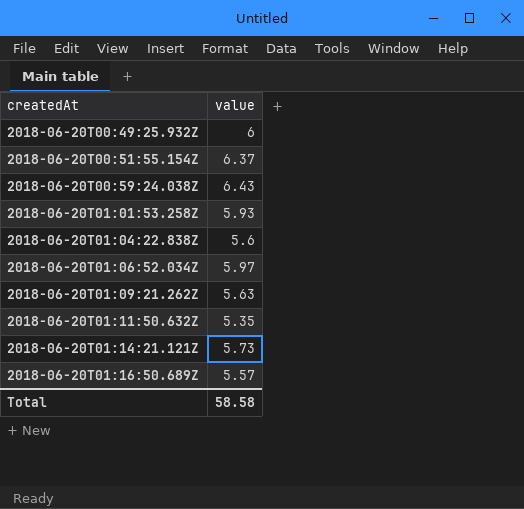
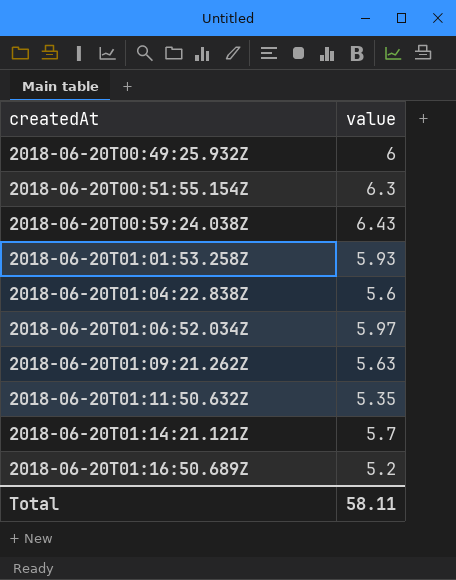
2018-06-20T00:51:55.154Z | value: 6.37 -> 6.3
2018-06-20T01:14:21.121Z | value: 5.73 -> 5.7
2018-06-20T01:16:50.689Z | value: 5.57 -> 5.2
Total | value: 58.58 -> 58.11

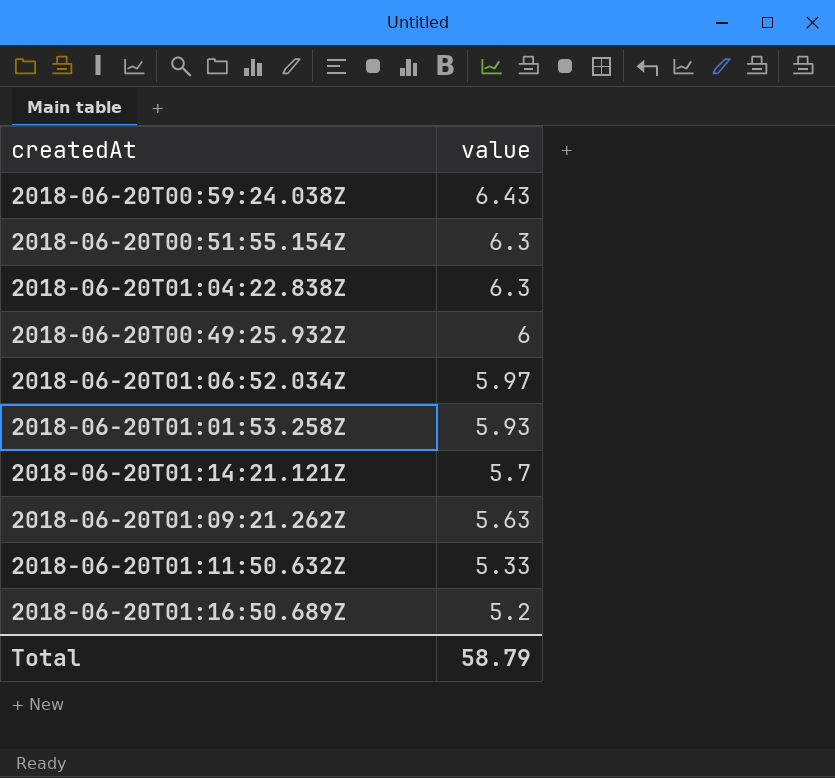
row order: createdAt ascending -> value descending
2018-06-20T01:04:22.838Z | value: 5.6 -> 6.3
2018-06-20T01:11:50.632Z | value: 5.35 -> 5.33
Total | value: 58.11 -> 58.79

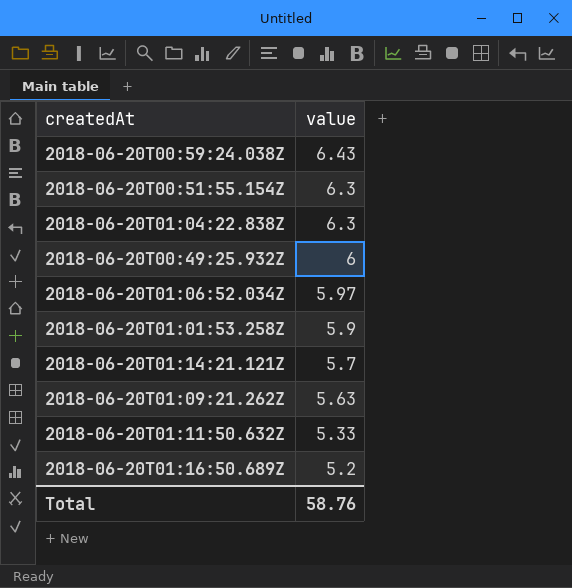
2018-06-20T01:01:53.258Z | value: 5.93 -> 5.9
Total | value: 58.79 -> 58.76

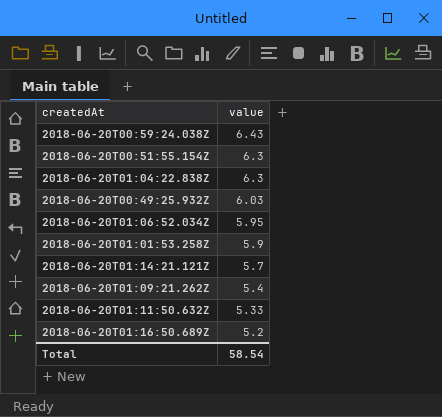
2018-06-20T00:49:25.932Z | value: 6 -> 6.03
2018-06-20T01:06:52.034Z | value: 5.97 -> 5.95
2018-06-20T01:09:21.262Z | value: 5.63 -> 5.4
Total | value: 58.76 -> 58.54

